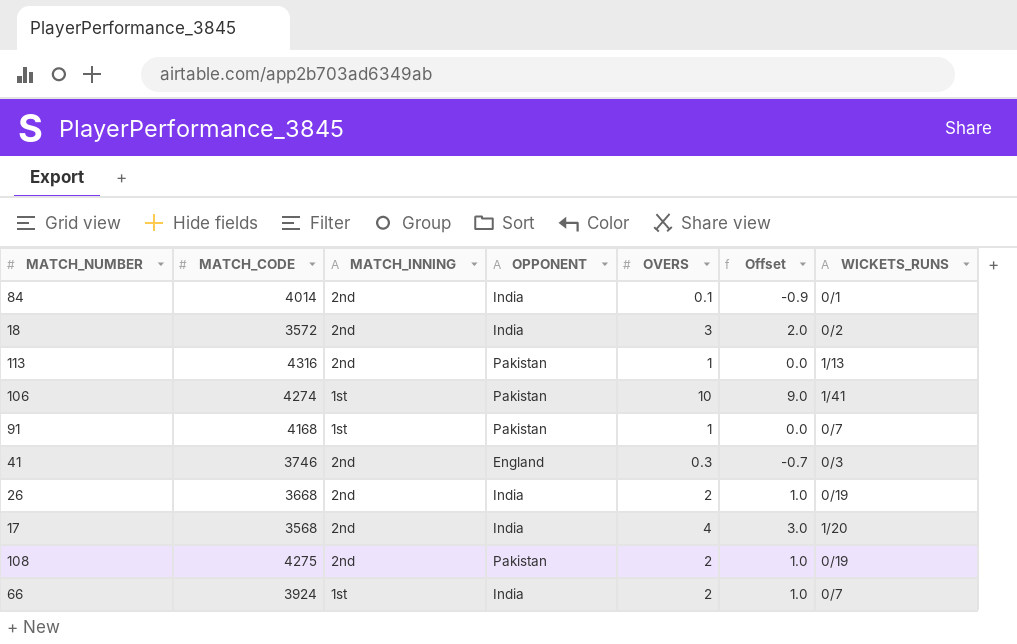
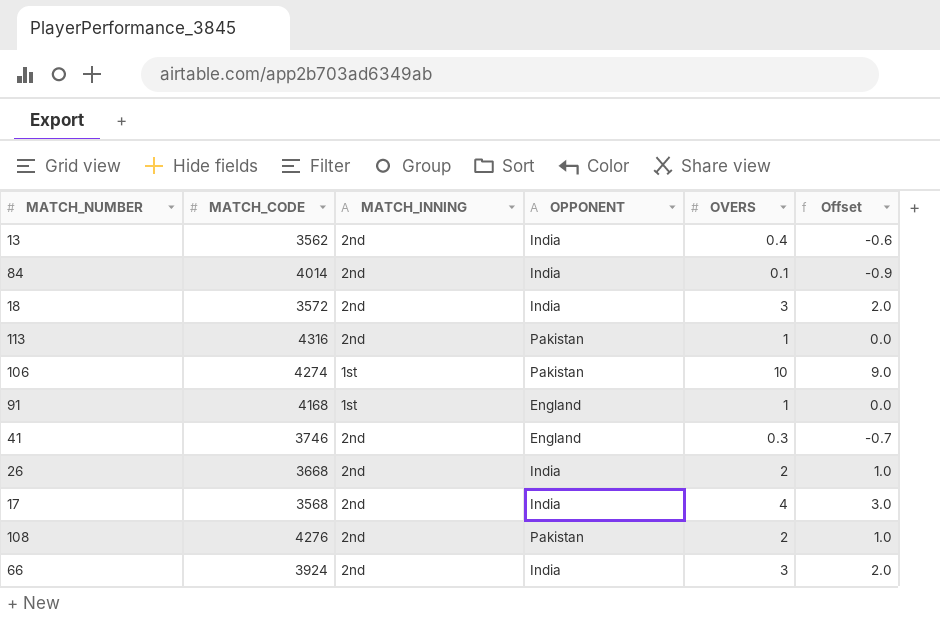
column WICKETS_RUNS | position: 7 -> none
row 13: none -> 3562 | 2nd | India | 0.4 | -0.6
91 | OPPONENT: Pakistan -> England
108 | MATCH_CODE: 4275 -> 4276
66 | MATCH_INNING: 1st -> 2nd
66 | OVERS: 2 -> 3
66 | Offset: 1.0 -> 2.0

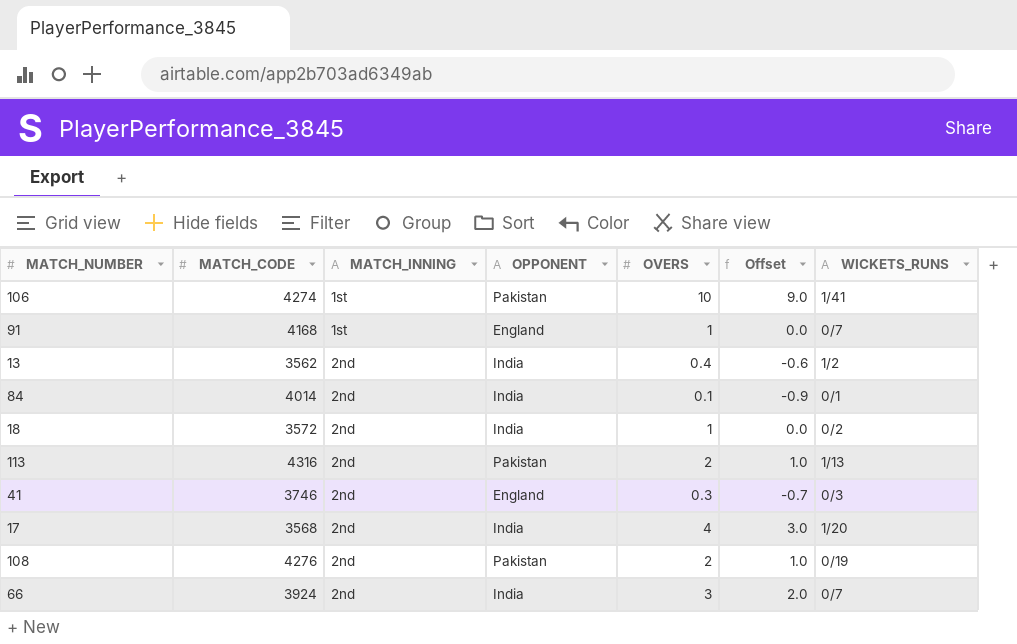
row order: none -> MATCH_INNING ascending
column WICKETS_RUNS | position: none -> 7
row 26: 3668 | 2nd | India | 2 | 1.0 -> none
18 | OVERS: 3 -> 1
18 | Offset: 2.0 -> 0.0
113 | OVERS: 1 -> 2
113 | Offset: 0.0 -> 1.0

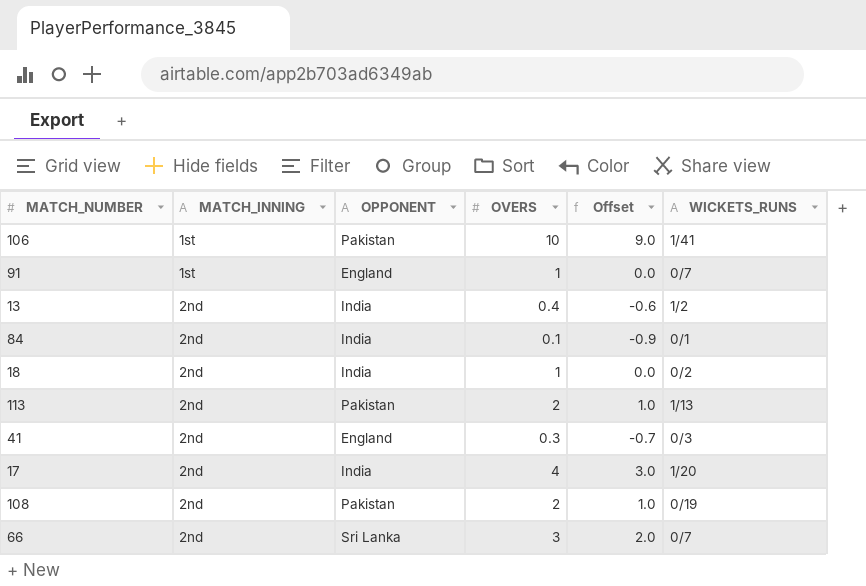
column MATCH_CODE | position: 2 -> none
66 | OPPONENT: India -> Sri Lanka

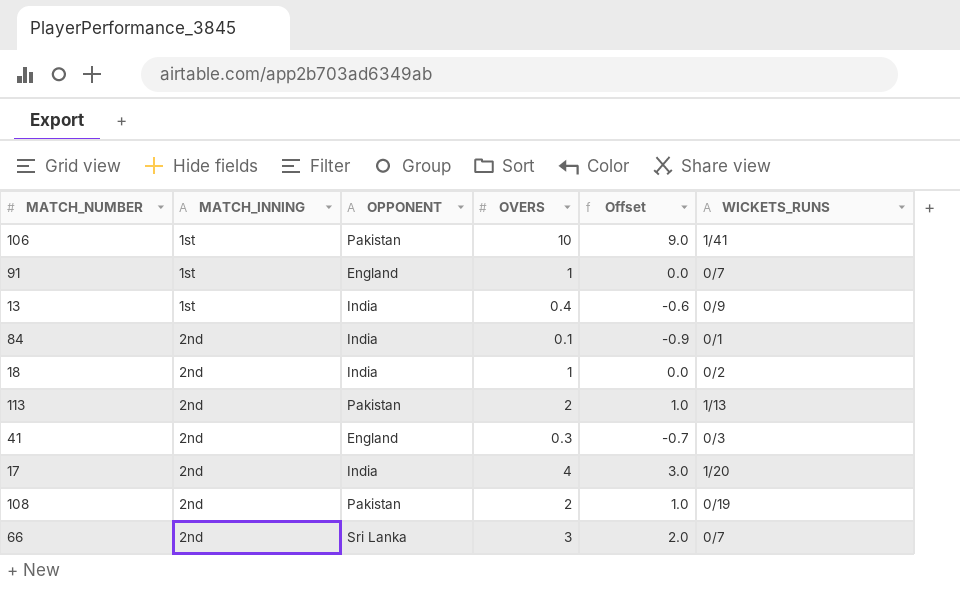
13 | MATCH_INNING: 2nd -> 1st
13 | WICKETS_RUNS: 1/2 -> 0/9

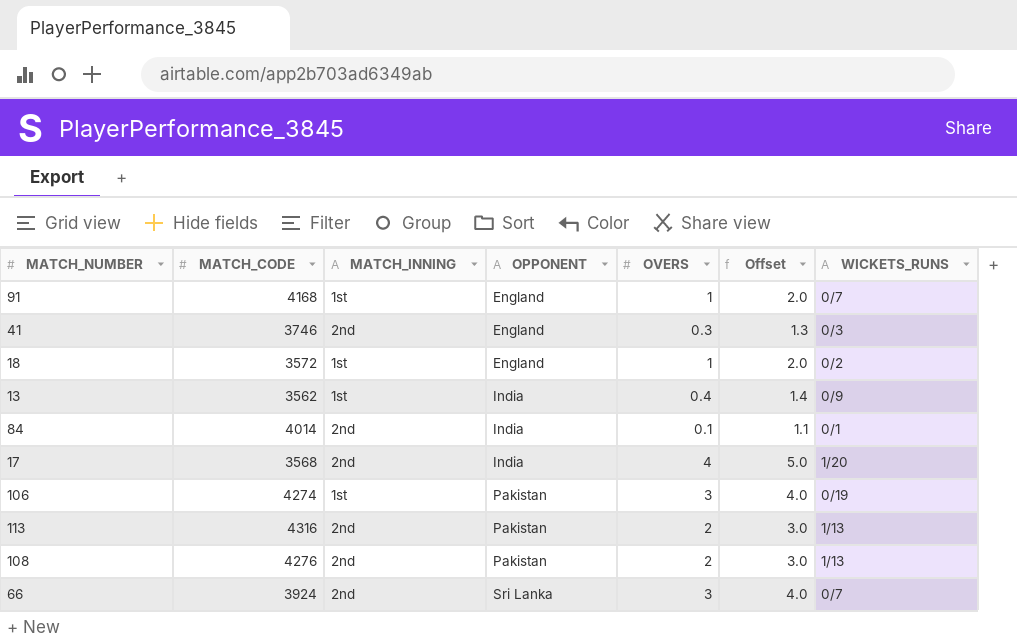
row order: MATCH_INNING ascending -> OPPONENT ascending
column MATCH_CODE | position: none -> 2
column Offset | formula: [OVERS] - 1 -> [OVERS] + 1
18 | MATCH_INNING: 2nd -> 1st
18 | OPPONENT: India -> England
106 | OVERS: 10 -> 3
106 | WICKETS_RUNS: 1/41 -> 0/19
108 | WICKETS_RUNS: 0/19 -> 1/13

